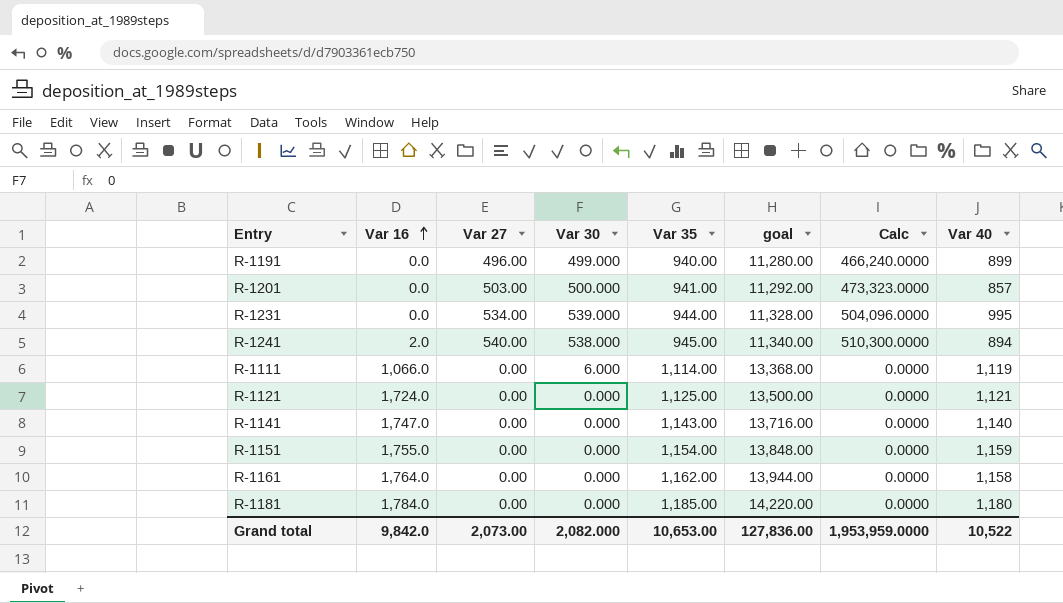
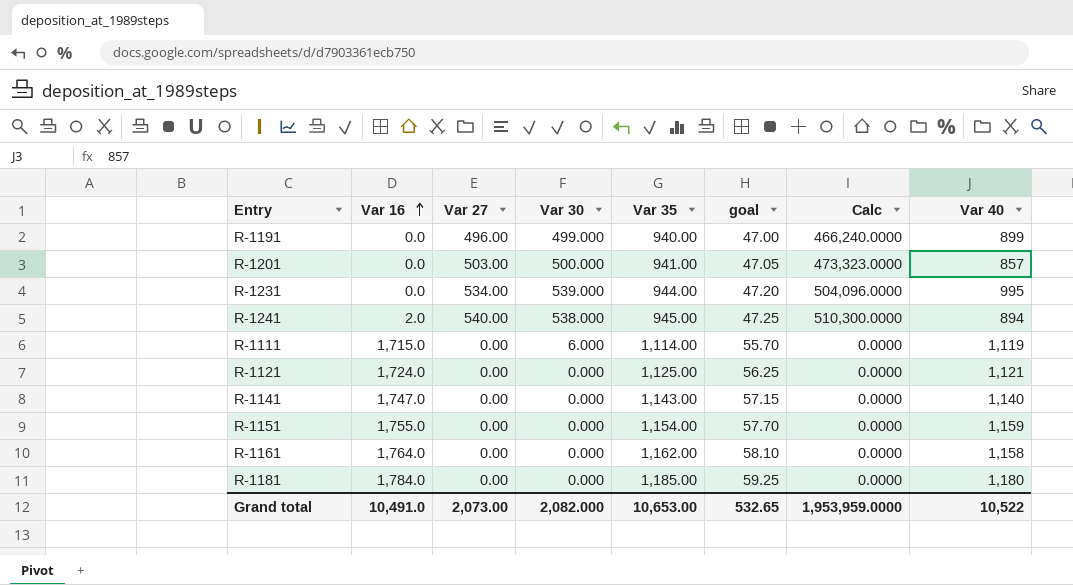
column goal | formula: [Var 35] * 12 -> [Var 35] * 0.05
R-1111 | Var 16: 1,066.0 -> 1,715.0
Grand total | Var 16: 9,842.0 -> 10,491.0
Grand total | goal: 127,836.00 -> 532.65

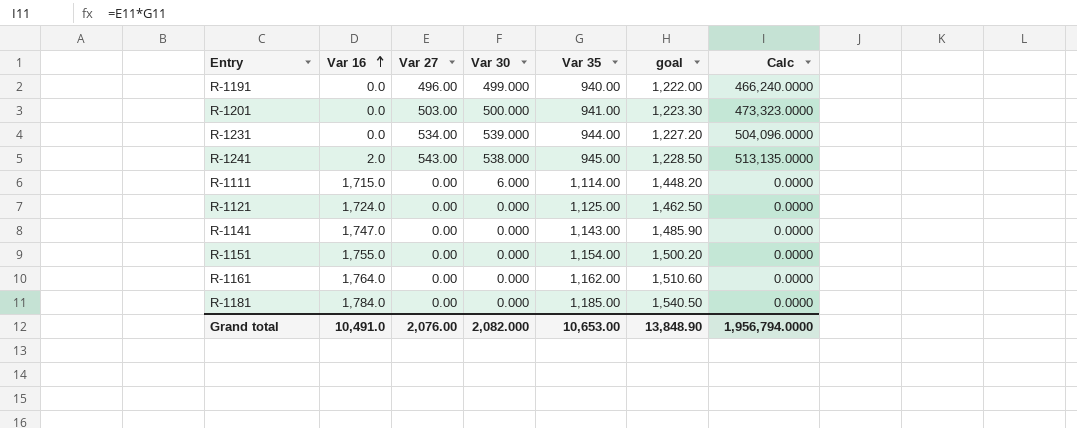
column Var 40 | position: 8 -> none
column goal | formula: [Var 35] * 0.05 -> [Var 35] * 1.3
R-1241 | Var 27: 540.00 -> 543.00
R-1241 | Calc: 510,300.0000 -> 513,135.0000
Grand total | Var 27: 2,073.00 -> 2,076.00
Grand total | goal: 532.65 -> 13,848.90
Grand total | Calc: 1,953,959.0000 -> 1,956,794.0000

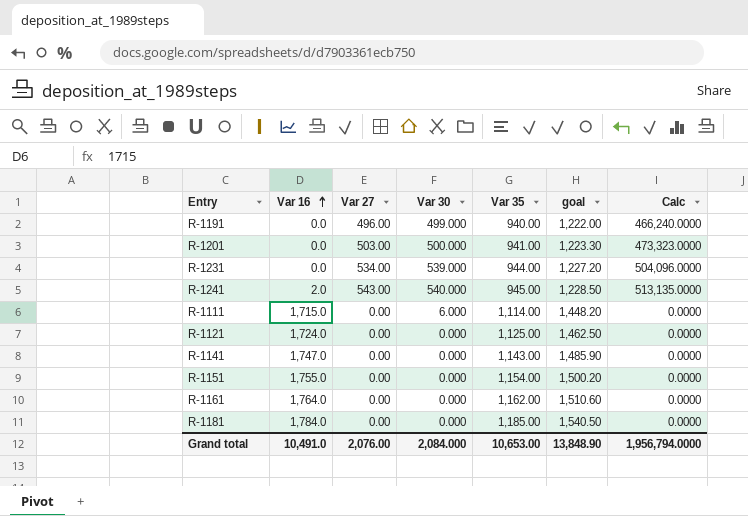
R-1241 | Var 30: 538.000 -> 540.000
Grand total | Var 30: 2,082.000 -> 2,084.000

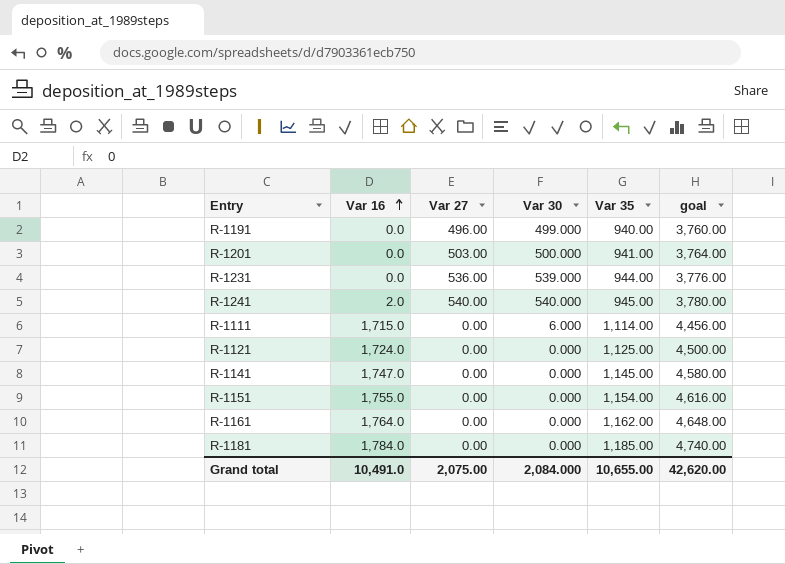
column Calc | formula: [Var 27] * [Var 35] -> none
column goal | formula: [Var 35] * 1.3 -> [Var 35] * 4
R-1231 | Var 27: 534.00 -> 536.00
R-1241 | Var 27: 543.00 -> 540.00
R-1141 | Var 35: 1,143.00 -> 1,145.00
Grand total | Var 27: 2,076.00 -> 2,075.00
Grand total | Var 35: 10,653.00 -> 10,655.00
Grand total | goal: 13,848.90 -> 42,620.00

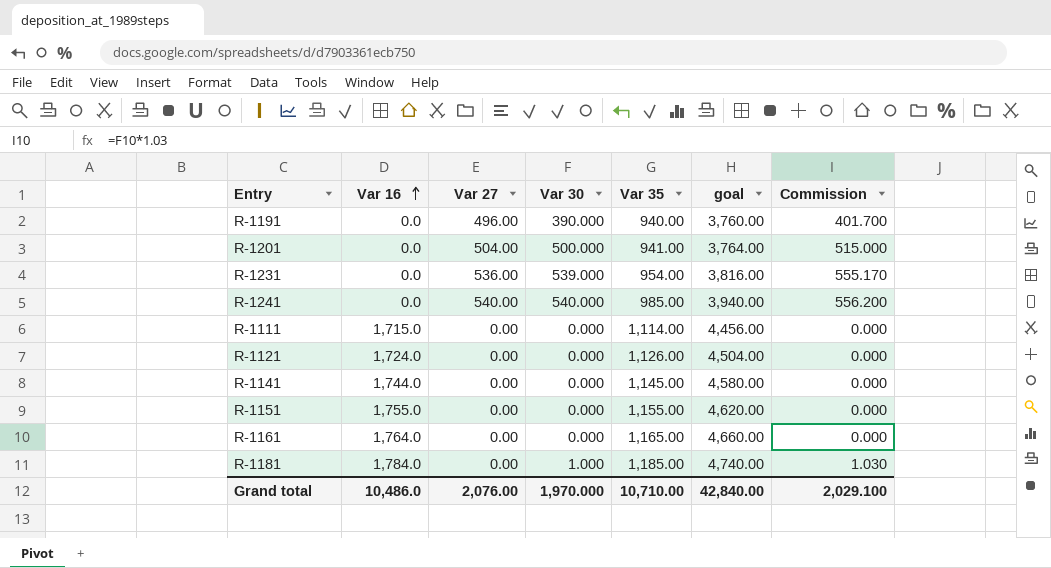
column Commission | formula: none -> [Var 30] * 1.03
R-1191 | Var 30: 499.000 -> 390.000
R-1201 | Var 27: 503.00 -> 504.00
R-1231 | Var 35: 944.00 -> 954.00
R-1231 | goal: 3,776.00 -> 3,816.00
R-1241 | Var 16: 2.0 -> 0.0
R-1241 | Var 35: 945.00 -> 985.00
R-1241 | goal: 3,780.00 -> 3,940.00
R-1111 | Var 30: 6.000 -> 0.000
R-1121 | Var 35: 1,125.00 -> 1,126.00
R-1121 | goal: 4,500.00 -> 4,504.00
R-1141 | Var 16: 1,747.0 -> 1,744.0
R-1151 | Var 35: 1,154.00 -> 1,155.00
R-1151 | goal: 4,616.00 -> 4,620.00
R-1161 | Var 35: 1,162.00 -> 1,165.00
R-1161 | goal: 4,648.00 -> 4,660.00
R-1181 | Var 30: 0.000 -> 1.000
Grand total | Var 16: 10,491.0 -> 10,486.0
Grand total | Var 27: 2,075.00 -> 2,076.00
Grand total | Var 30: 2,084.000 -> 1,970.000
Grand total | Var 35: 10,655.00 -> 10,710.00
Grand total | goal: 42,620.00 -> 42,840.00

